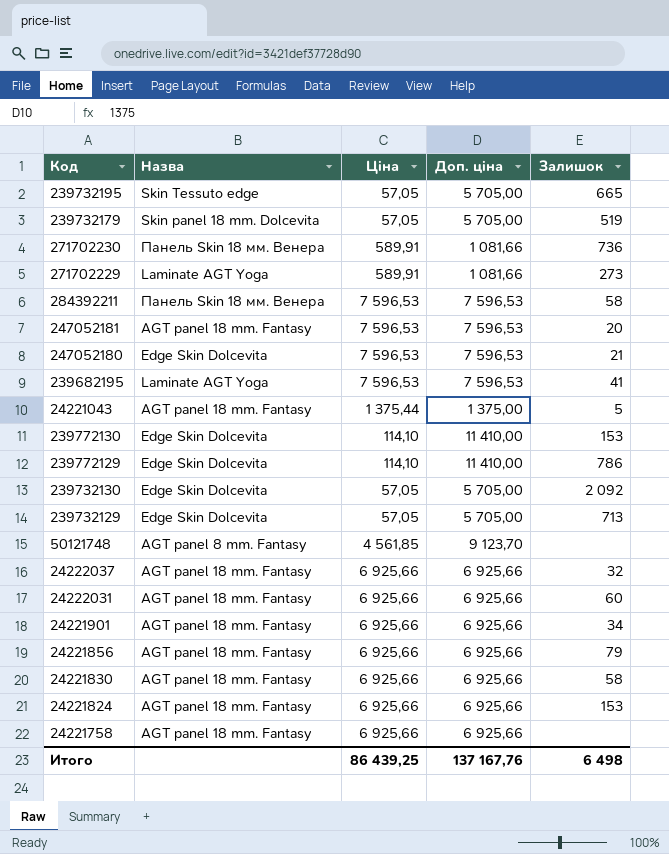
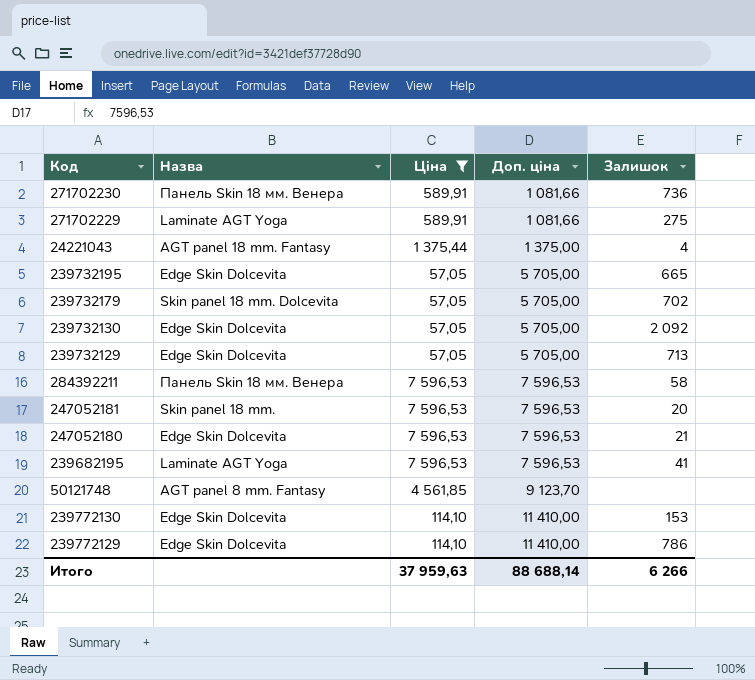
filter: none -> Ціна != 6 925,66
row order: none -> Доп. ціна ascending
271702229 | Залишок: 273 -> 275
24221043 | Залишок: 5 -> 4
239732195 | Назва: Skin Tessuto edge -> Edge Skin Dolcevita
239732179 | Залишок: 519 -> 702
247052181 | Назва: AGT panel 18 mm. Fantasy -> Skin panel 18 mm.
Итого | Ціна: 86 439,25 -> 37 959,63
Итого | Доп. ціна: 137 167,76 -> 88 688,14
Итого | Залишок: 6 498 -> 6 266

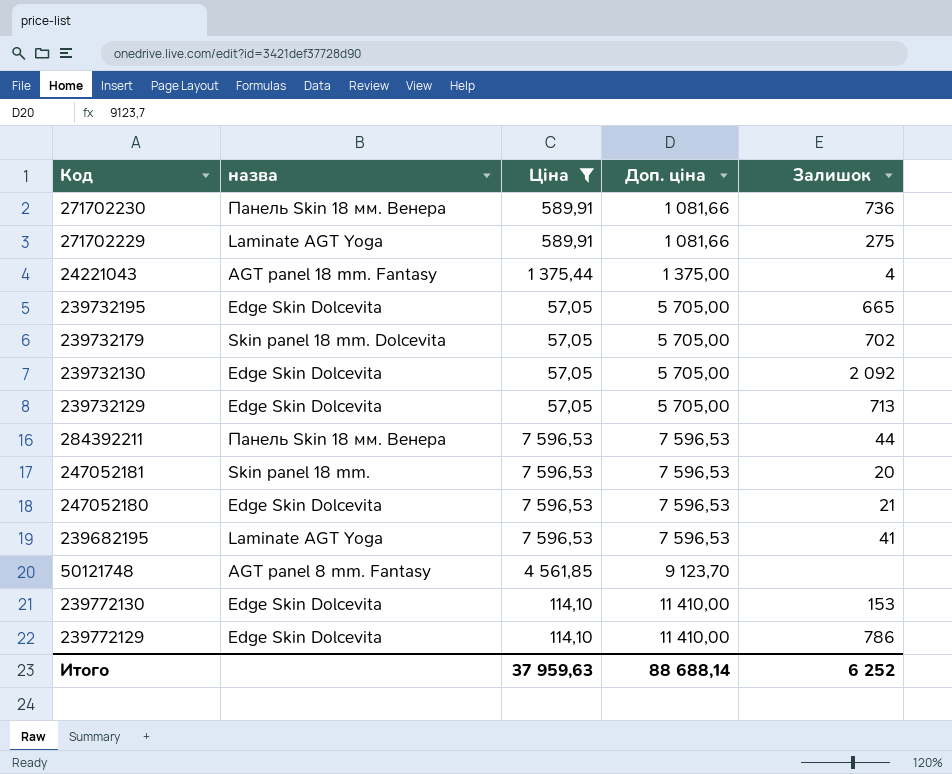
column name: Назва -> назва
284392211 | Залишок: 58 -> 44
Итого | Залишок: 6 266 -> 6 252

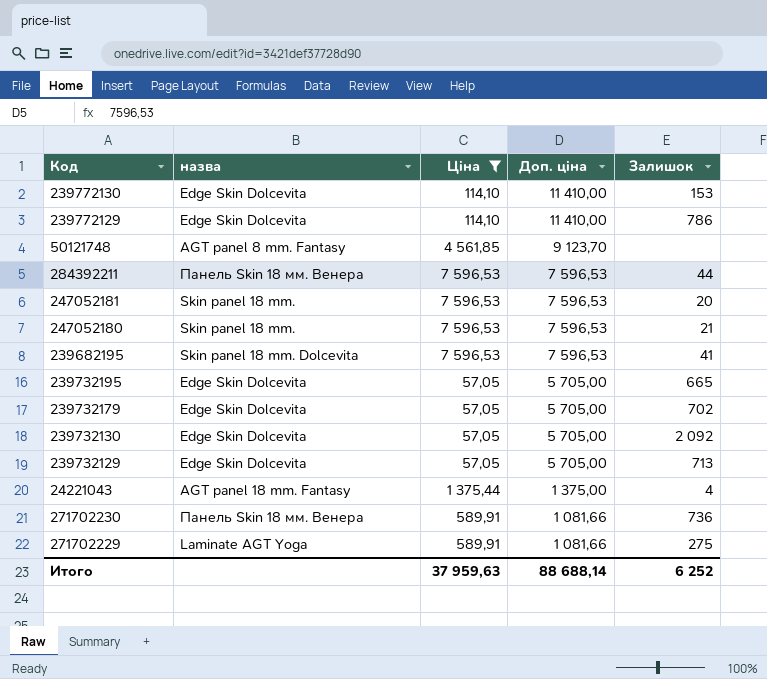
row order: Доп. ціна ascending -> Доп. ціна descending
247052180 | назва: Edge Skin Dolcevita -> Skin panel 18 mm.
239682195 | назва: Laminate AGT Yoga -> Skin panel 18 mm. Dolcevita
239732179 | назва: Skin panel 18 mm. Dolcevita -> Edge Skin Dolcevita

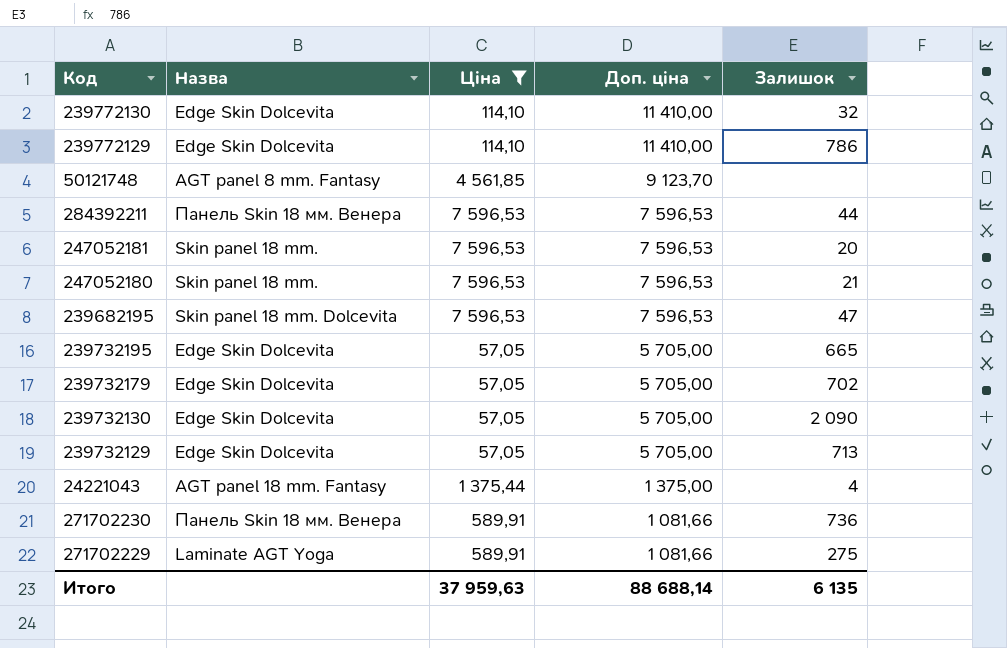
column name: назва -> Назва
239772130 | Залишок: 153 -> 32
239682195 | Залишок: 41 -> 47
239732130 | Залишок: 2 092 -> 2 090
Итого | Залишок: 6 252 -> 6 135

